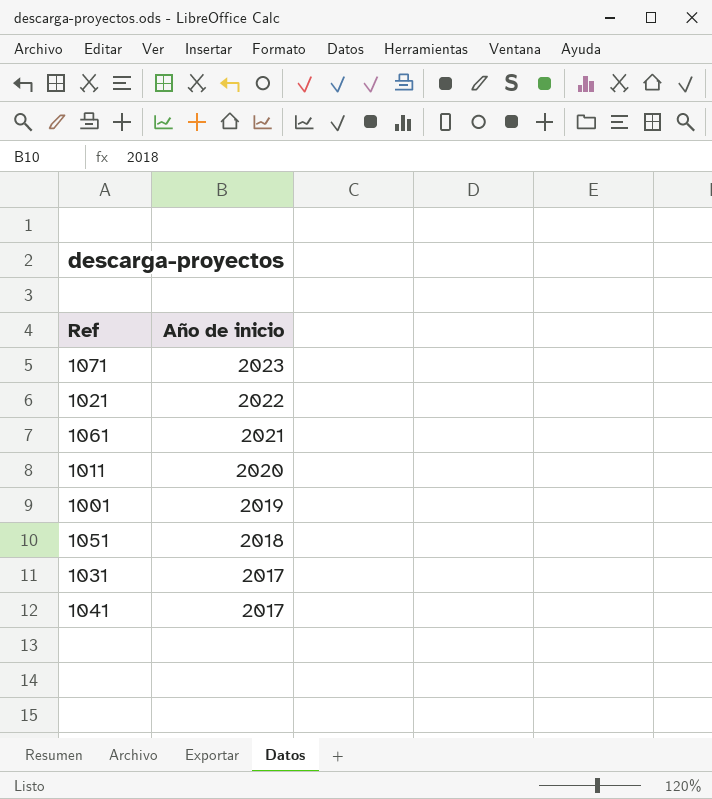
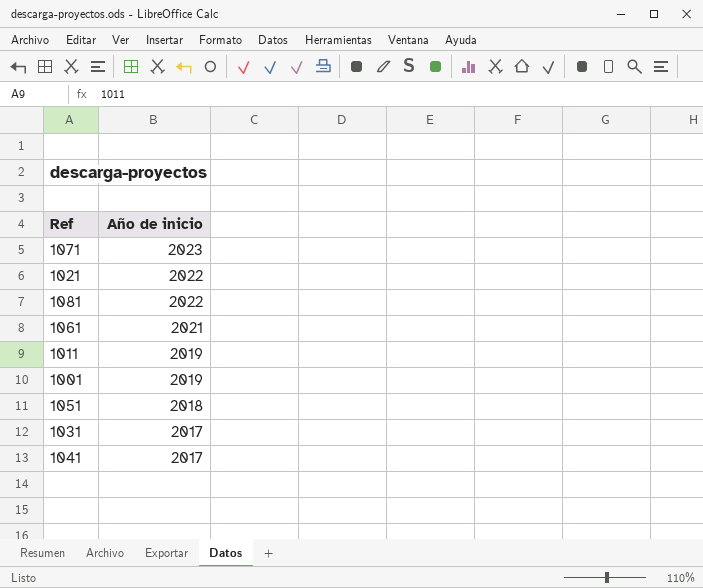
row 1081: none -> 2022
1011 | Año de inicio: 2020 -> 2019

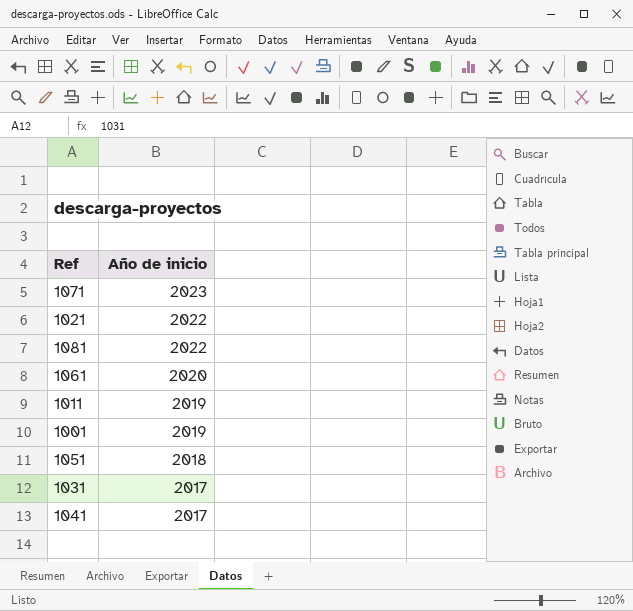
1061 | Año de inicio: 2021 -> 2020

